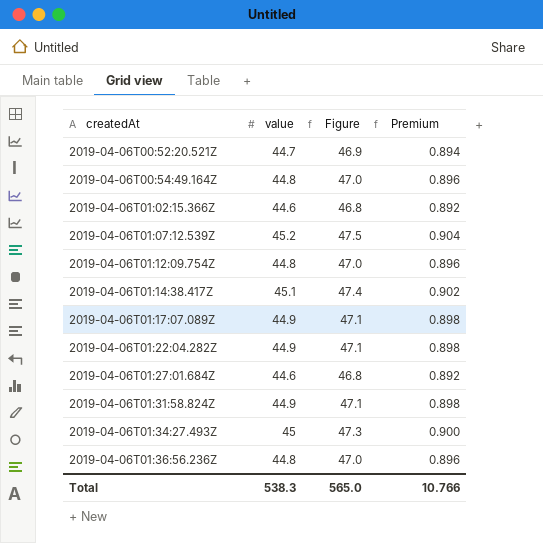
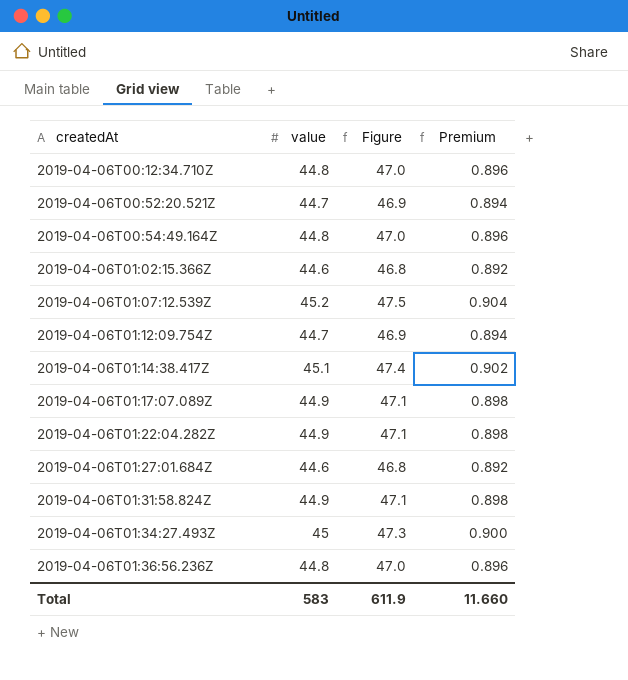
row 2019-04-06T00:12:34.710Z: none -> 44.8 | 47.0 | 0.896
2019-04-06T01:12:09.754Z | value: 44.8 -> 44.7
2019-04-06T01:12:09.754Z | Figure: 47.0 -> 46.9
2019-04-06T01:12:09.754Z | Premium: 0.896 -> 0.894
Total | value: 538.3 -> 583
Total | Figure: 565.0 -> 611.9
Total | Premium: 10.766 -> 11.660

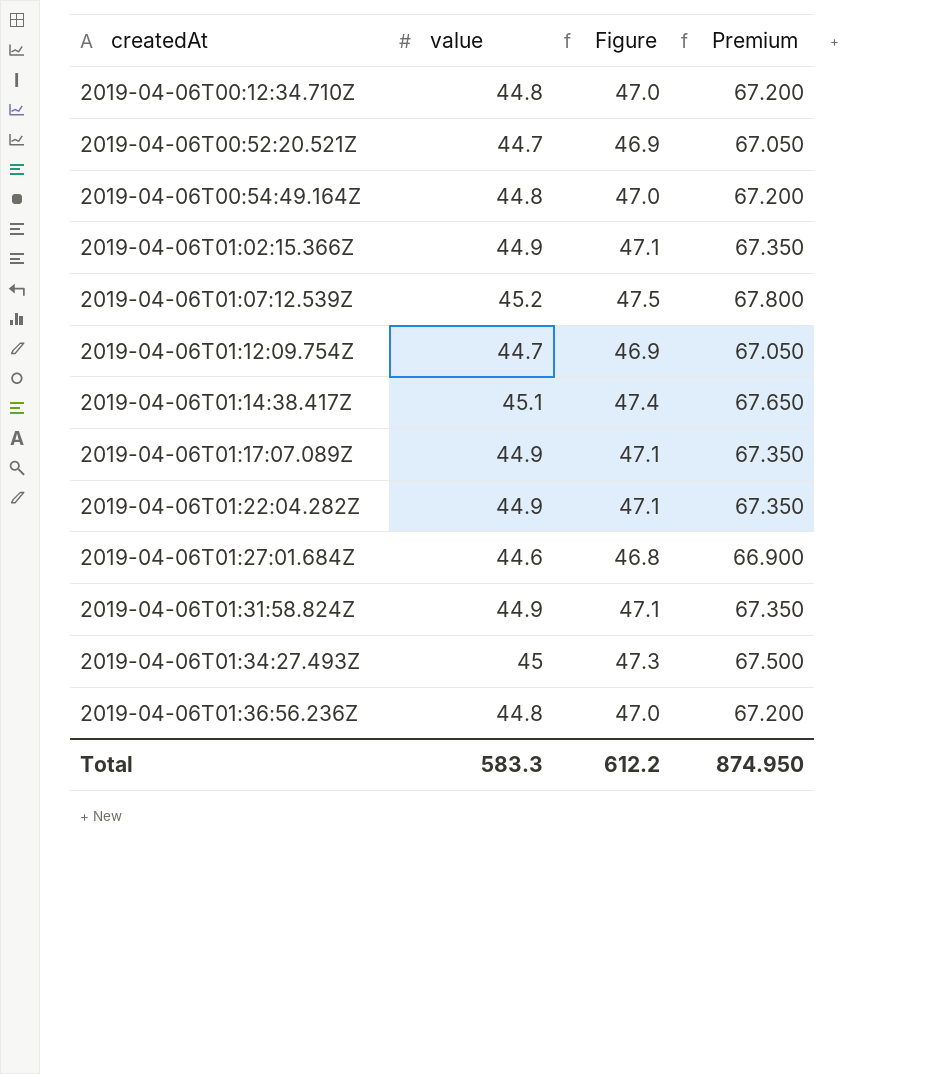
column Premium | formula: [value] * 0.02 -> [value] * 1.5
2019-04-06T01:02:15.366Z | value: 44.6 -> 44.9
2019-04-06T01:02:15.366Z | Figure: 46.8 -> 47.1
Total | value: 583 -> 583.3
Total | Figure: 611.9 -> 612.2
Total | Premium: 11.660 -> 874.950

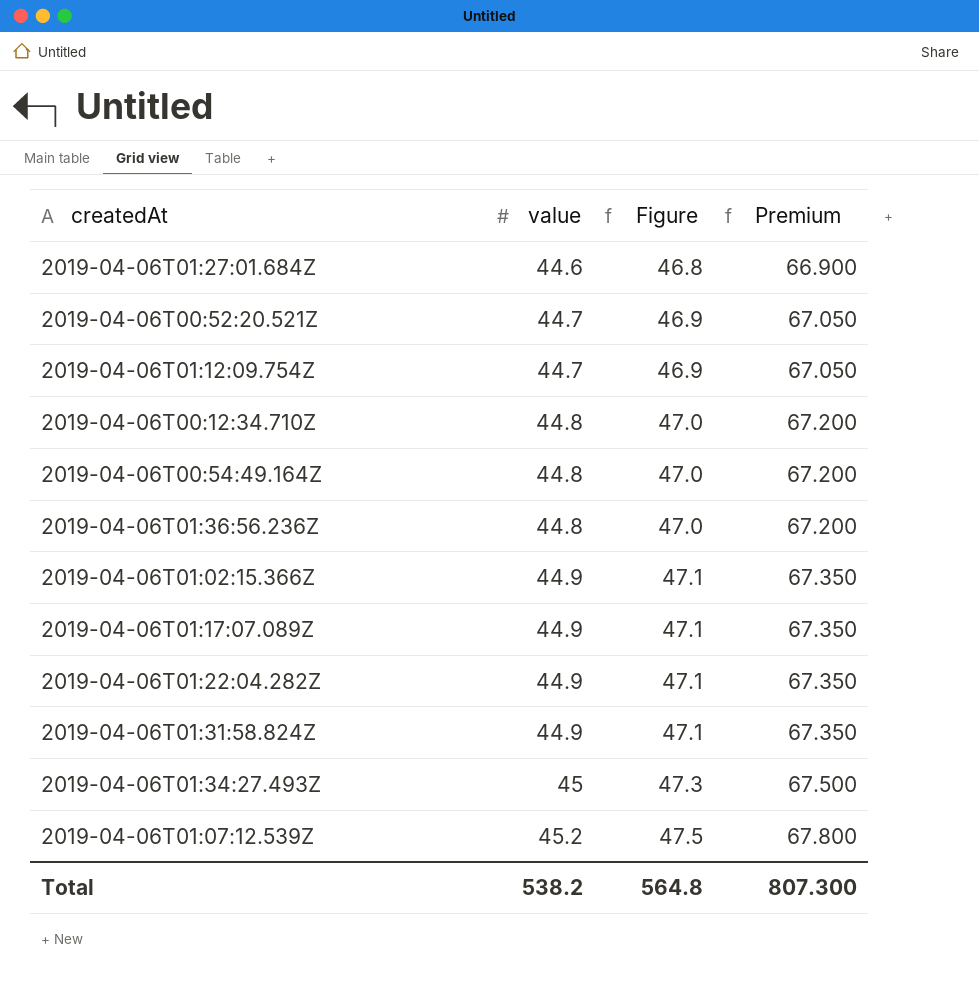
row order: createdAt ascending -> value ascending
row 2019-04-06T01:14:38.417Z: 45.1 | 47.4 | 67.650 -> none
Total | value: 583.3 -> 538.2
Total | Figure: 612.2 -> 564.8
Total | Premium: 874.950 -> 807.300

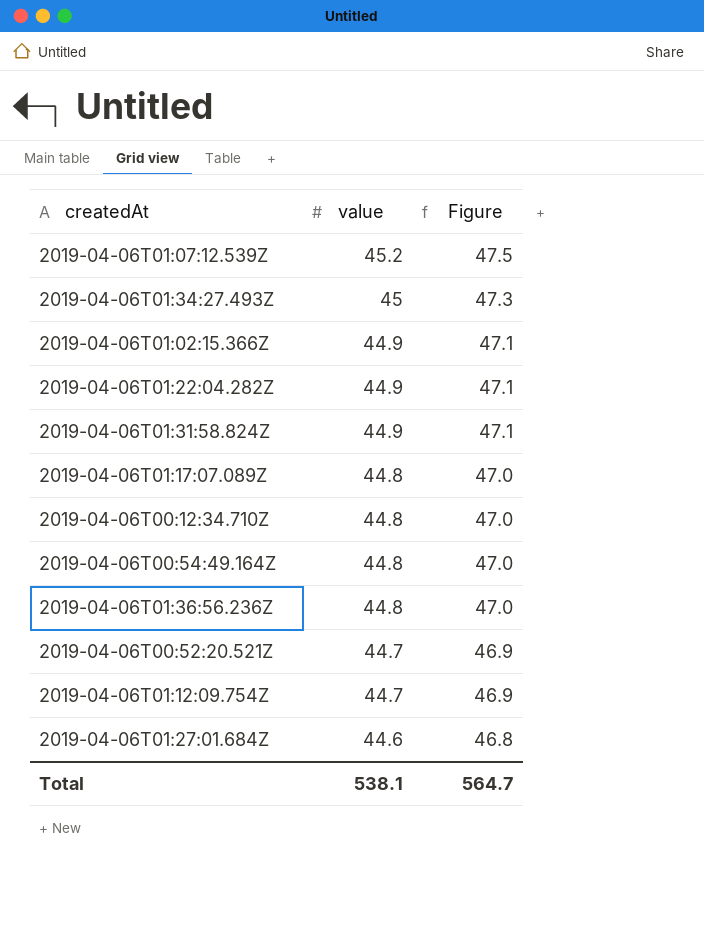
row order: value ascending -> value descending
column Premium | formula: [value] * 1.5 -> none
2019-04-06T01:17:07.089Z | value: 44.9 -> 44.8
2019-04-06T01:17:07.089Z | Figure: 47.1 -> 47.0
Total | value: 538.2 -> 538.1
Total | Figure: 564.8 -> 564.7

